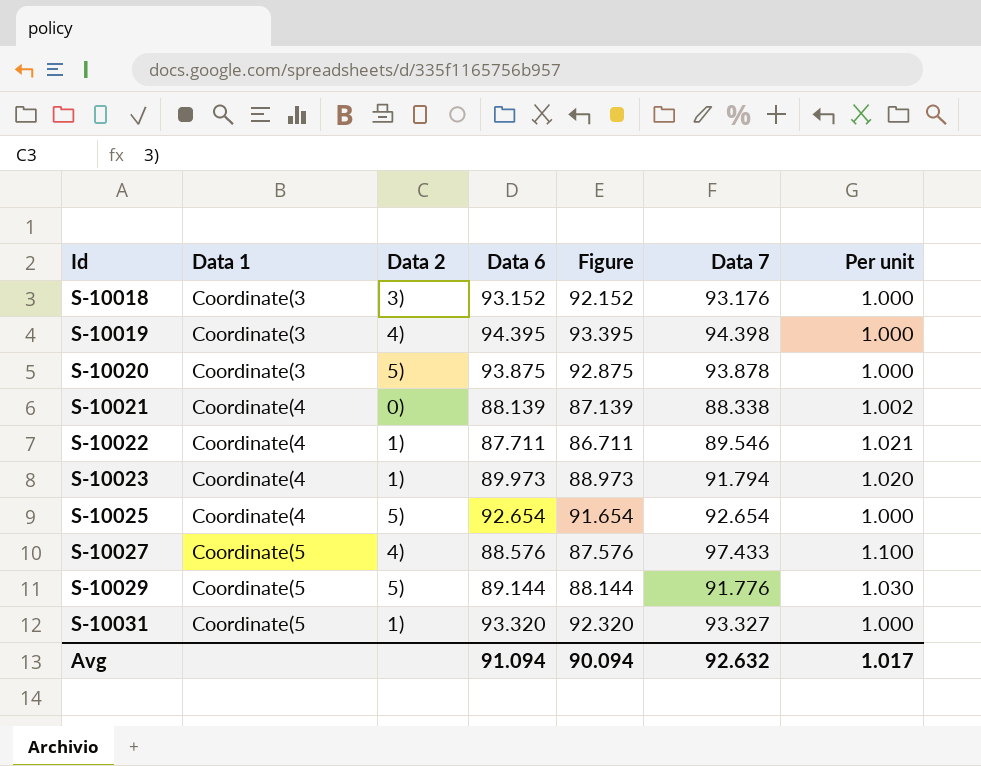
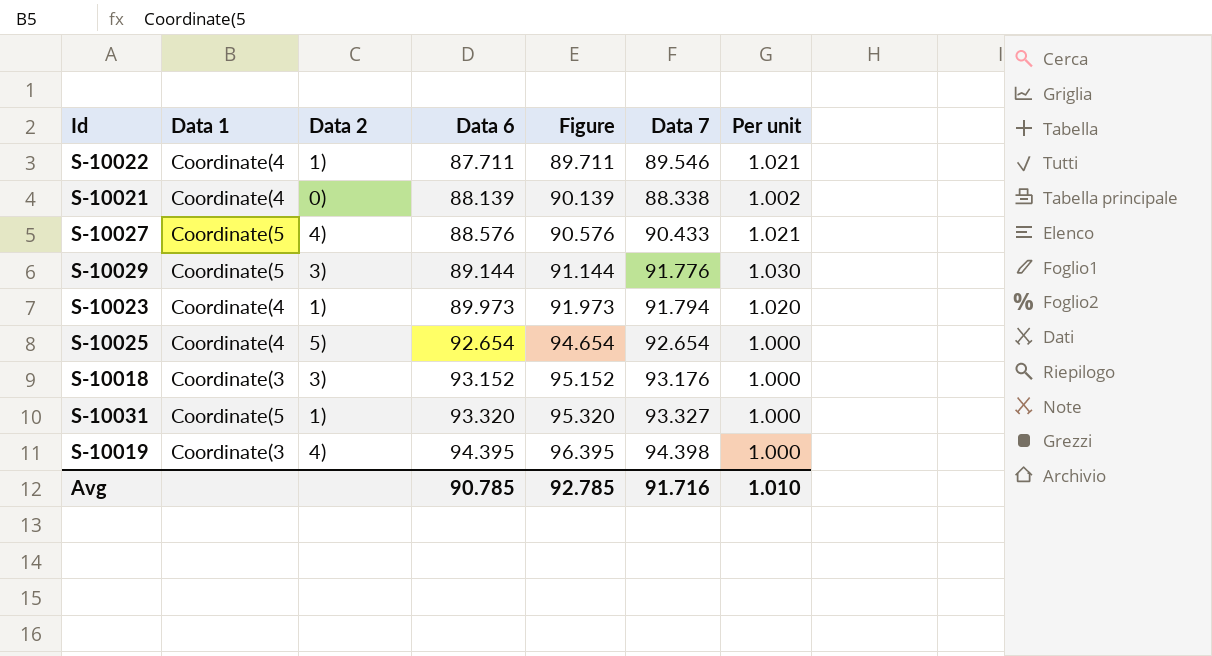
row order: Id ascending -> Data 6 ascending
column Figure | formula: [Data 6] - 1 -> [Data 6] + 2
row S-10020: Coordinate(3 | 5) | 93.875 | 92.875 | 93.878 | 1.000 -> none
S-10027 | Data 7: 97.433 -> 90.433
S-10027 | Per unit: 1.100 -> 1.021
S-10029 | Data 2: 5) -> 3)
Avg | Data 6: 91.094 -> 90.785
Avg | Figure: 90.094 -> 92.785
Avg | Data 7: 92.632 -> 91.716
Avg | Per unit: 1.017 -> 1.010

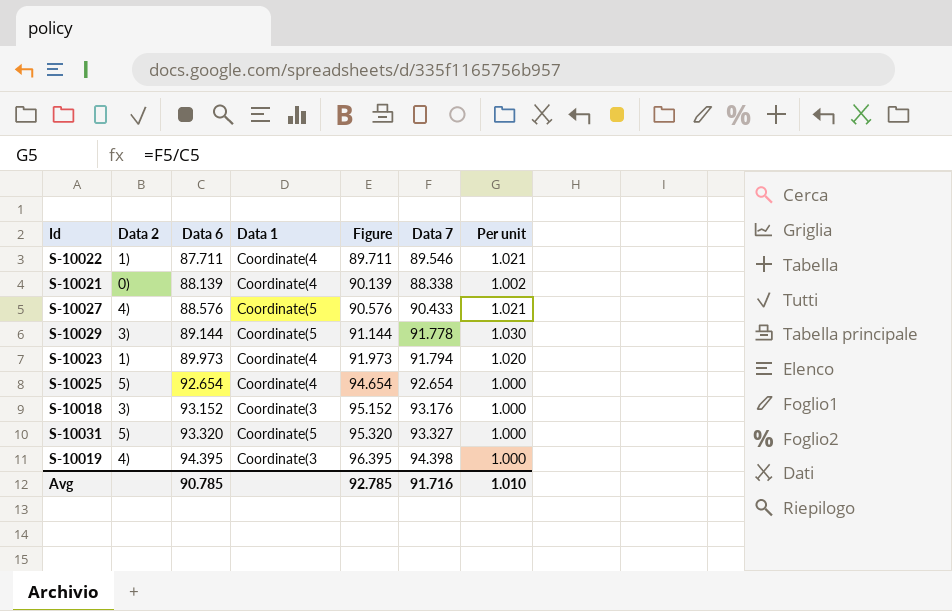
column Data 1 | position: 2 -> 4
S-10029 | Data 7: 91.776 -> 91.778
S-10031 | Data 2: 1) -> 5)

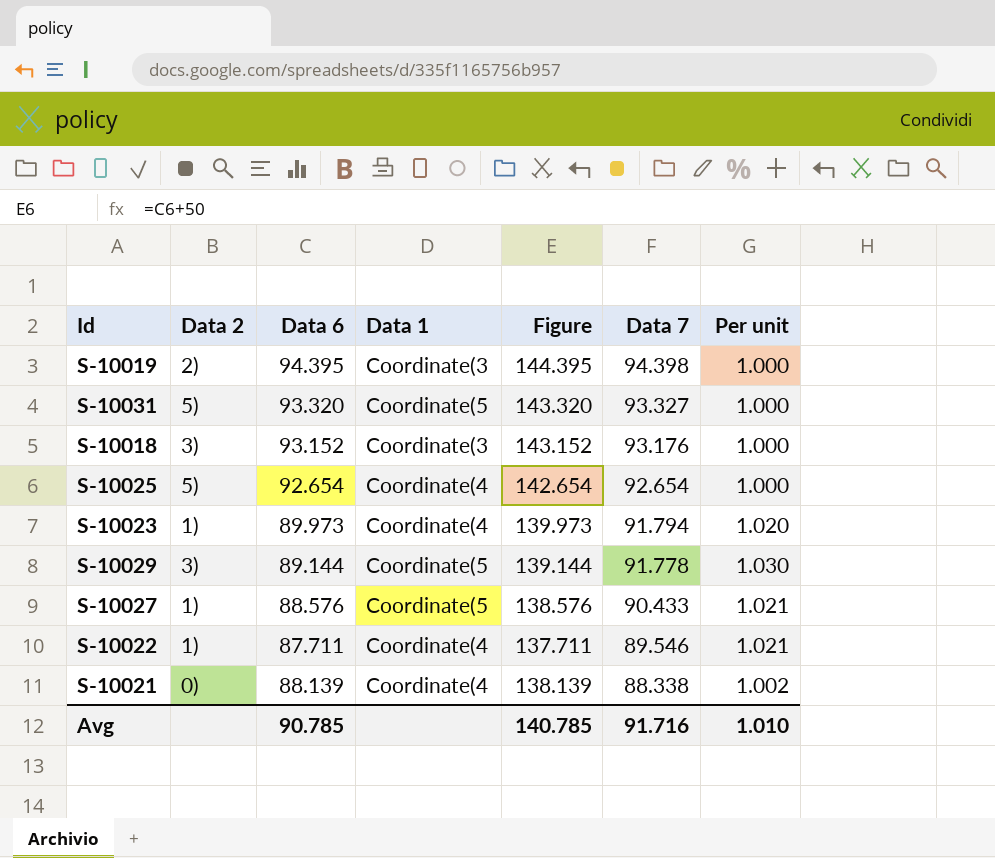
row order: Data 6 ascending -> Data 7 descending
column Figure | formula: [Data 6] + 2 -> [Data 6] + 50
S-10019 | Data 2: 4) -> 2)
S-10027 | Data 2: 4) -> 1)
Avg | Figure: 92.785 -> 140.785

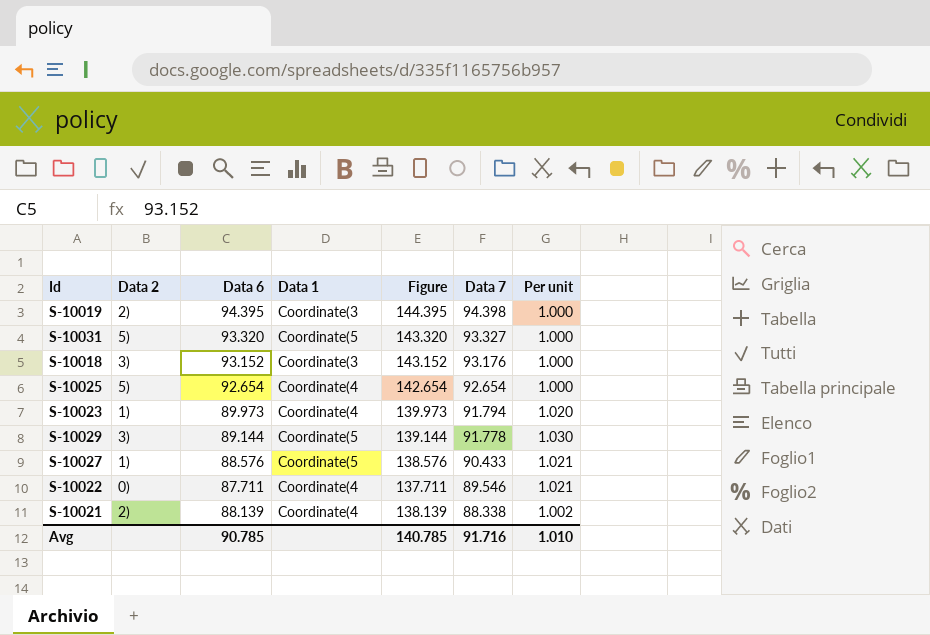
S-10022 | Data 2: 1) -> 0)
S-10021 | Data 2: 0) -> 2)

